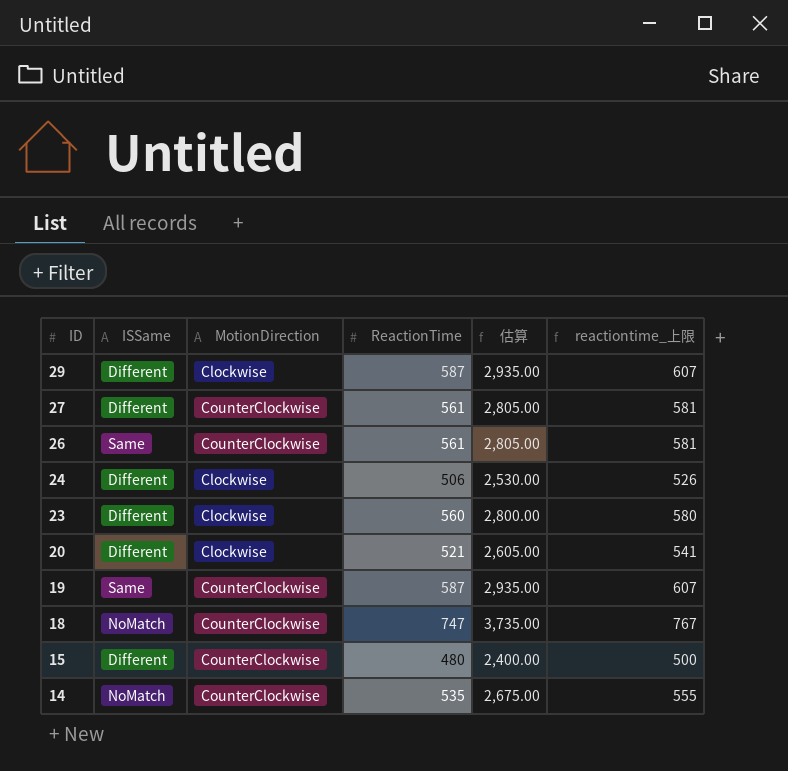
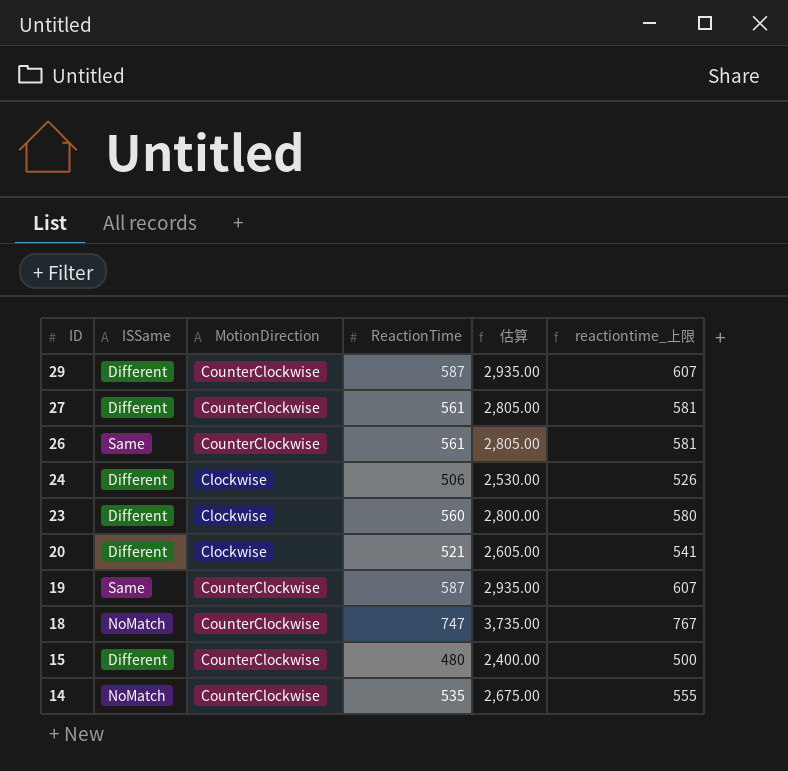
29 | MotionDirection: Clockwise -> CounterClockwise

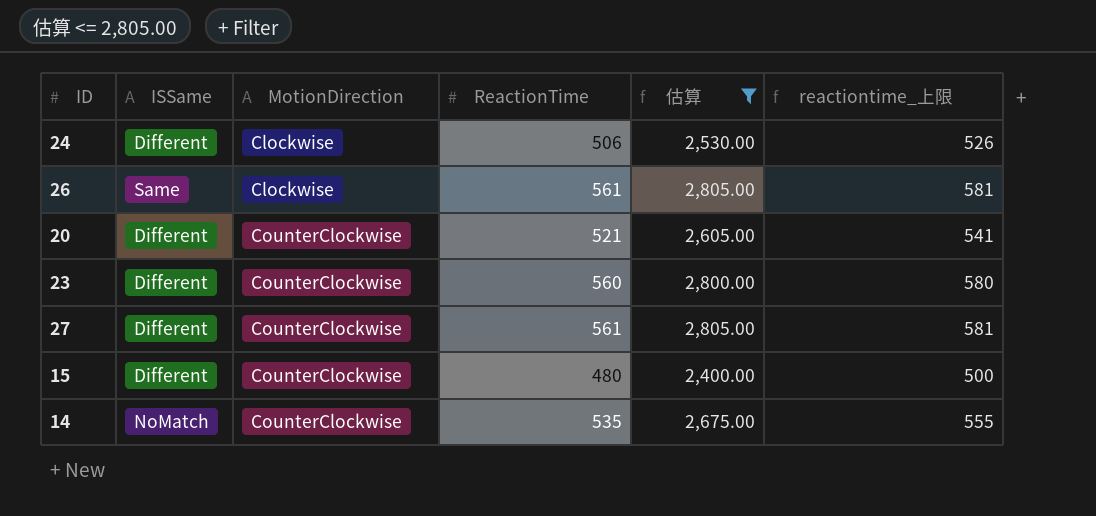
filter: none -> 估算 <= 2,805.00
row order: ID descending -> MotionDirection ascending
26 | MotionDirection: CounterClockwise -> Clockwise
20 | MotionDirection: Clockwise -> CounterClockwise
23 | MotionDirection: Clockwise -> CounterClockwise

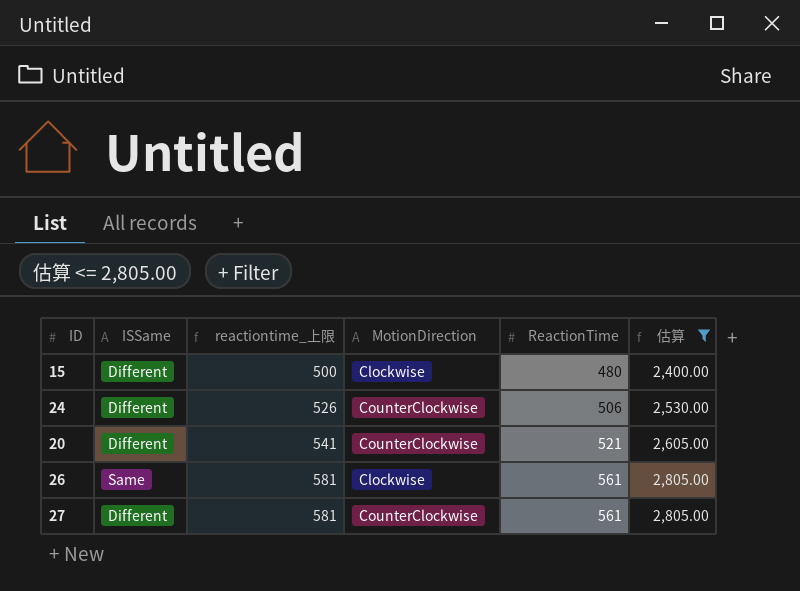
row order: MotionDirection ascending -> reactiontime_上限 ascending
column reactiontime_上限 | position: 6 -> 3
row 23: Different | CounterClockwise | 560 | 2,800.00 | 580 -> none
row 14: NoMatch | CounterClockwise | 535 | 2,675.00 | 555 -> none
15 | MotionDirection: CounterClockwise -> Clockwise
24 | MotionDirection: Clockwise -> CounterClockwise

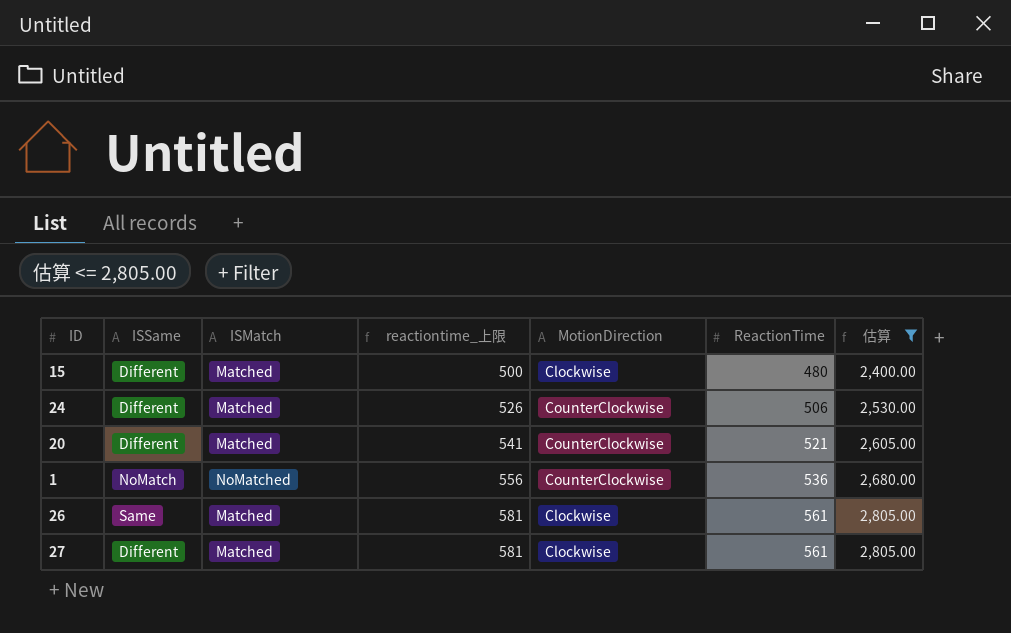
column ISMatch | position: none -> 3
row 1: none -> NoMatch | NoMatched | 556 | CounterClockwise | 536 | 2,680.00
27 | MotionDirection: CounterClockwise -> Clockwise

